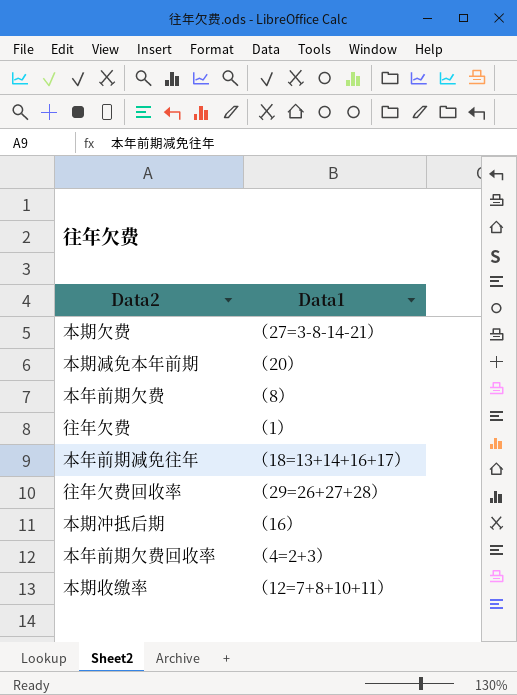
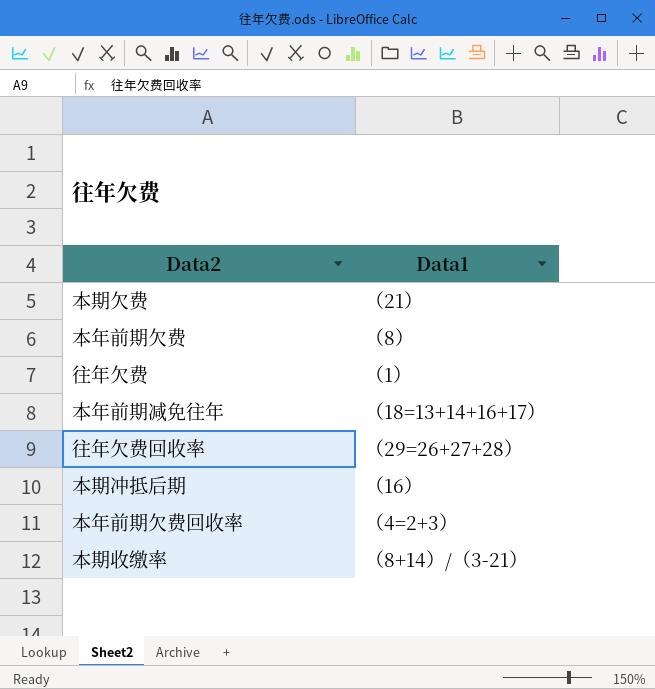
row 本期减免本年前期: （20） -> none
本期欠费 | Data1: （27=3-8-14-21） -> （21）
本期收缴率 | Data1: （12=7+8+10+11） -> （8+14）/（3-21）

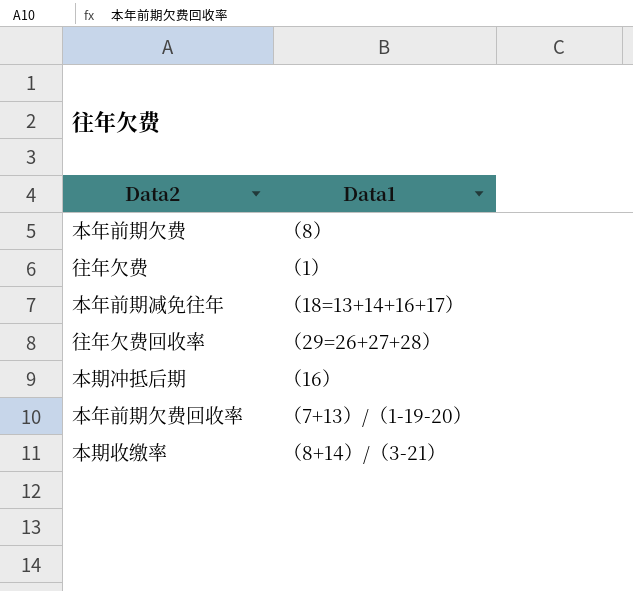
row 本期欠费: （21） -> none
本年前期欠费回收率 | Data1: （4=2+3） -> （7+13）/（1-19-20）

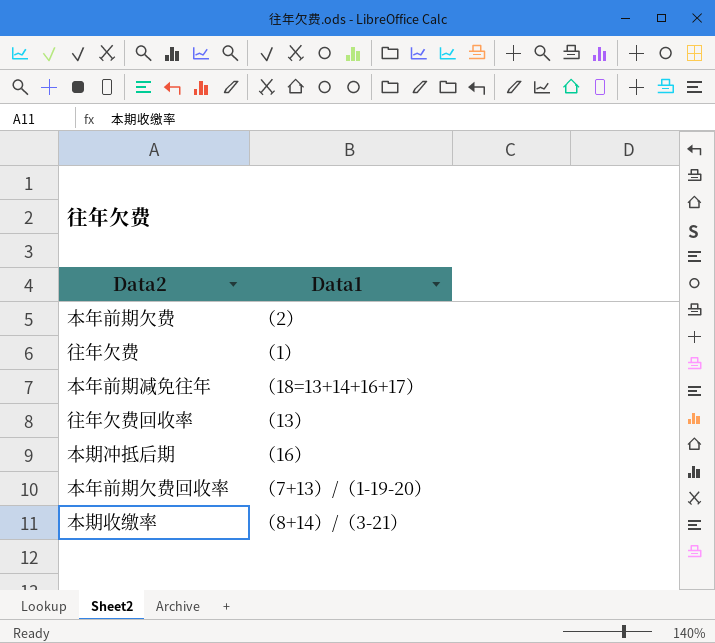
本年前期欠费 | Data1: （8） -> （2）
往年欠费回收率 | Data1: （29=26+27+28） -> （13）

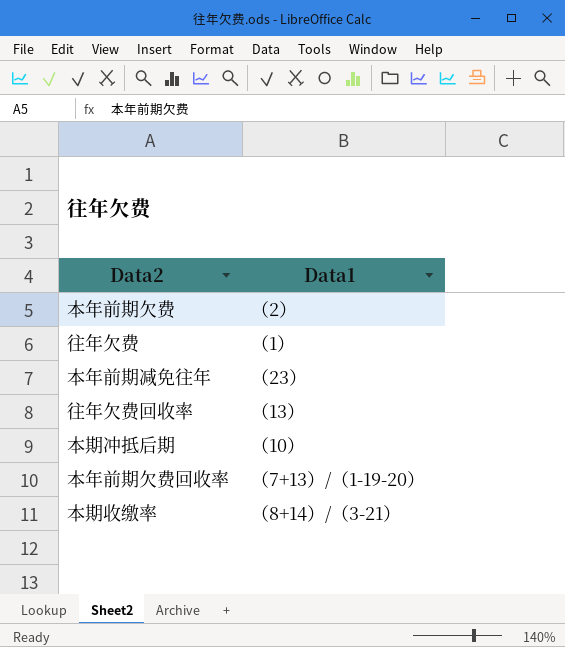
本年前期减免往年 | Data1: （18=13+14+16+17） -> （23）
本期冲抵后期 | Data1: （16） -> （10）

